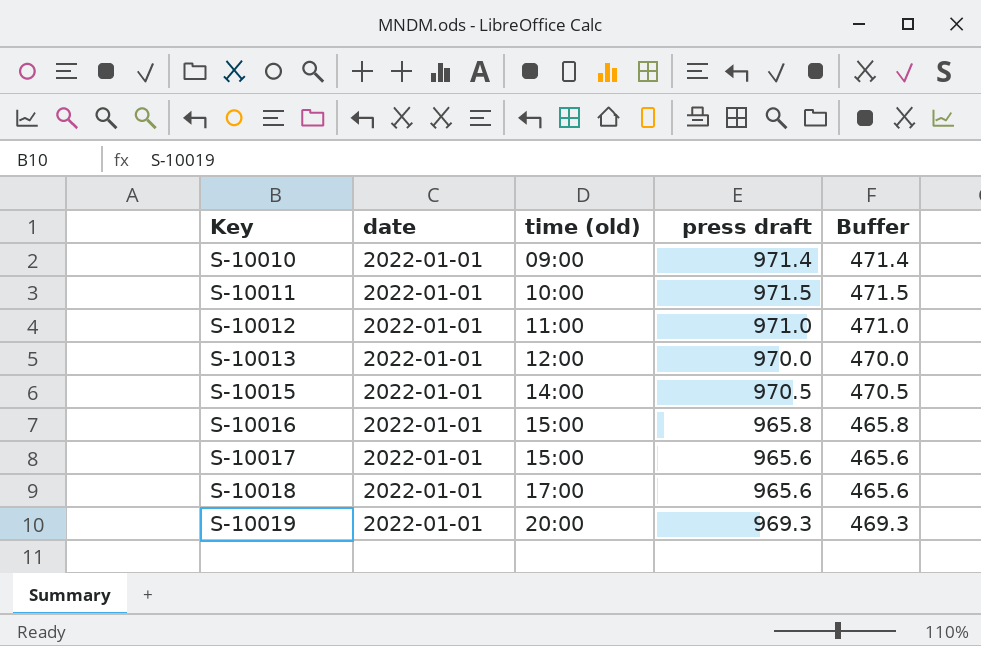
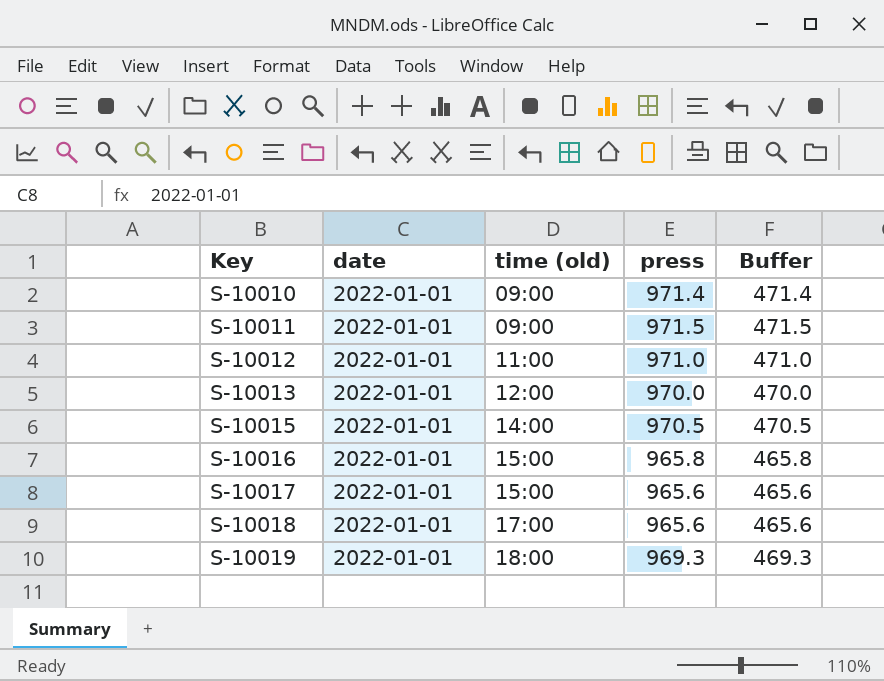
column name: press draft -> press
S-10011 | time (old): 10:00 -> 09:00
S-10019 | time (old): 20:00 -> 18:00

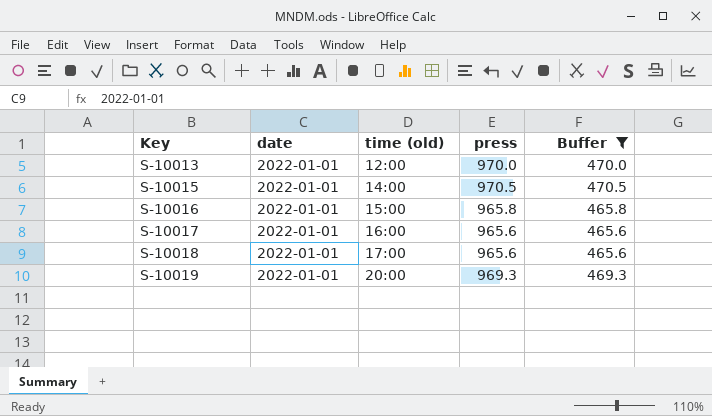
filter: none -> Buffer <= 470.5
S-10017 | time (old): 15:00 -> 16:00
S-10019 | time (old): 18:00 -> 20:00

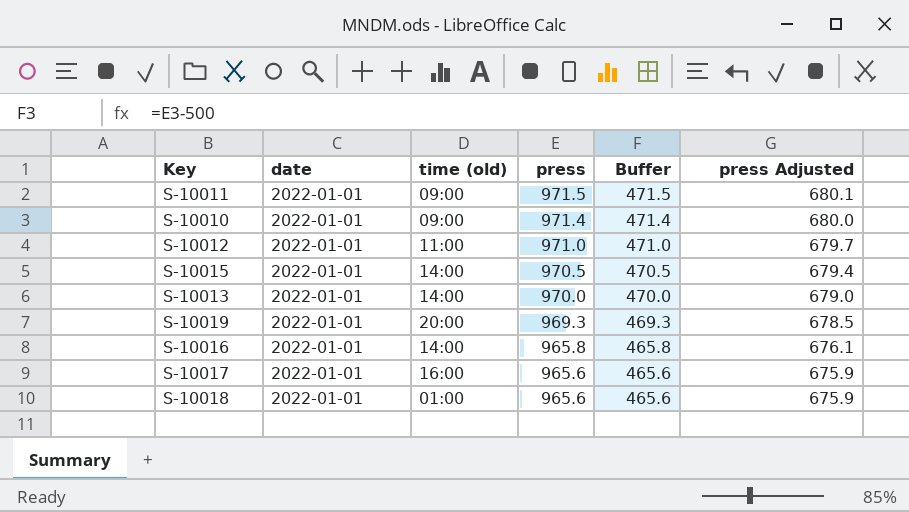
filter: Buffer <= 470.5 -> none
row order: Key ascending -> press descending
column press Adjusted | formula: none -> [press] * 0.7
S-10013 | time (old): 12:00 -> 14:00
S-10016 | time (old): 15:00 -> 14:00
S-10018 | time (old): 17:00 -> 01:00

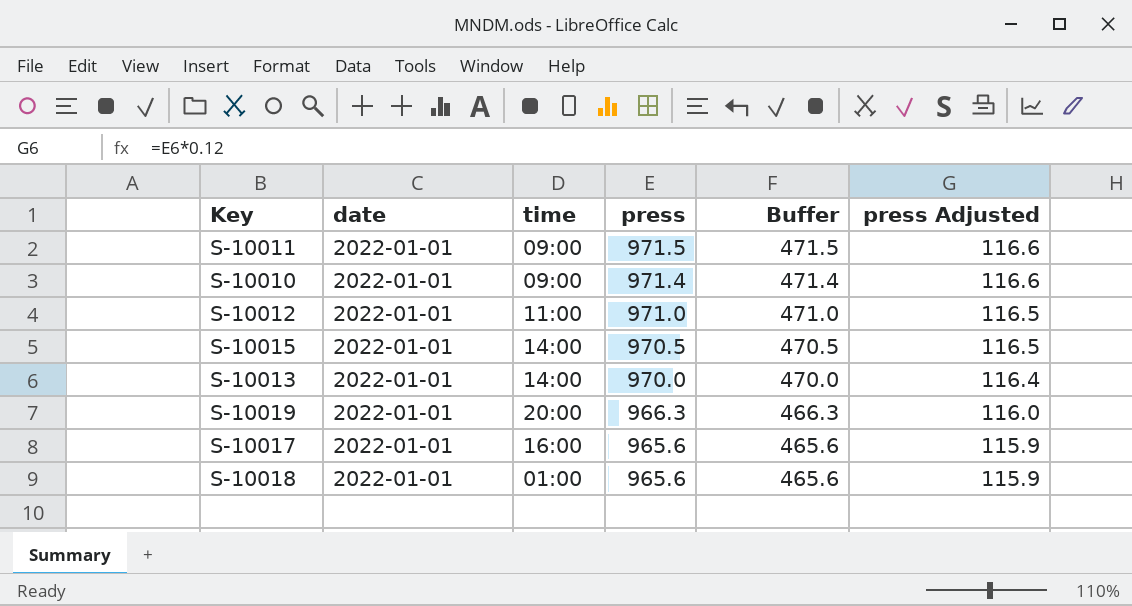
column name: time (old) -> time
column press Adjusted | formula: [press] * 0.7 -> [press] * 0.12
row S-10016: 2022-01-01 | 14:00 | 965.8 | 465.8 | 676.1 -> none
S-10019 | press: 969.3 -> 966.3
S-10019 | Buffer: 469.3 -> 466.3

